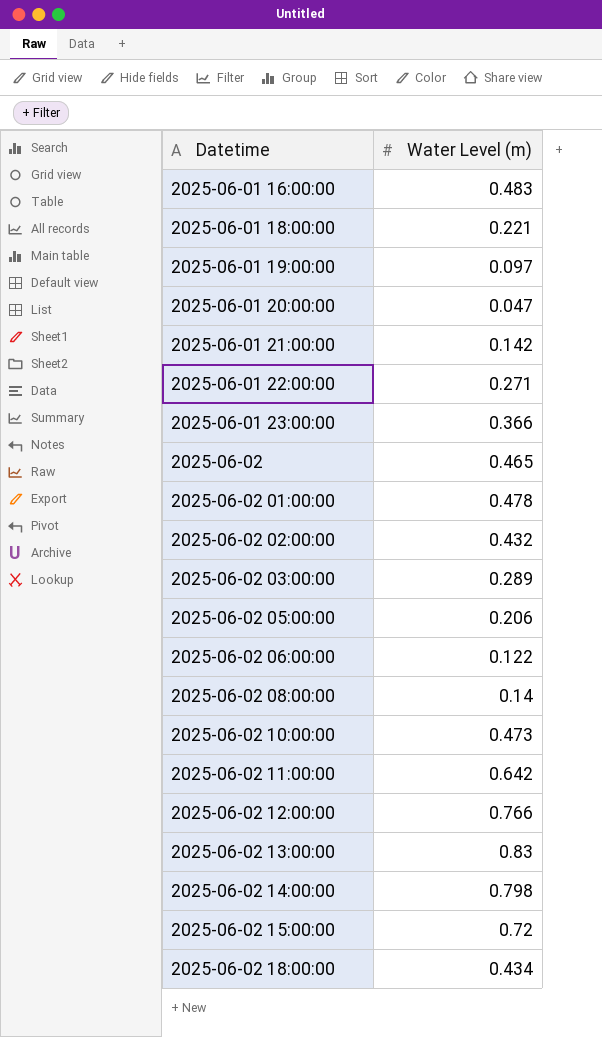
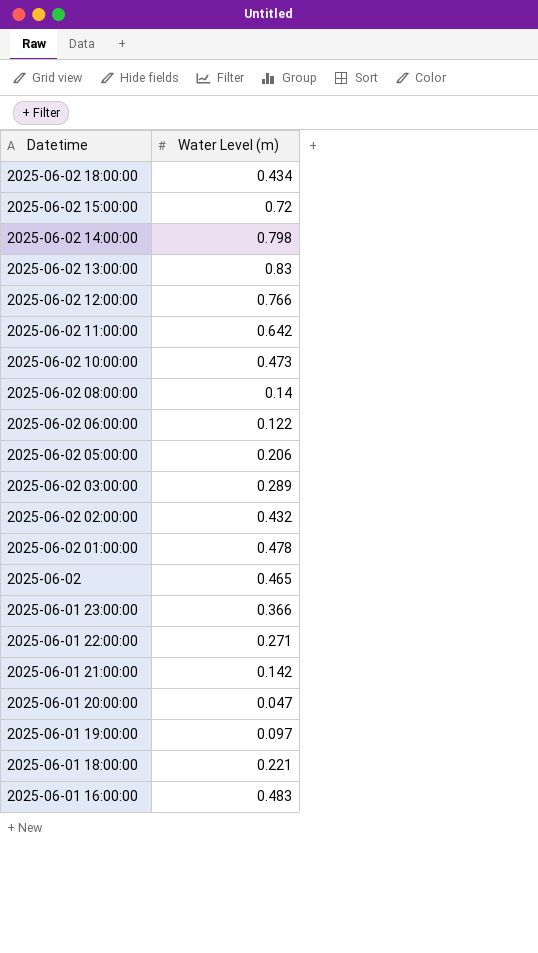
row order: Datetime ascending -> Datetime descending

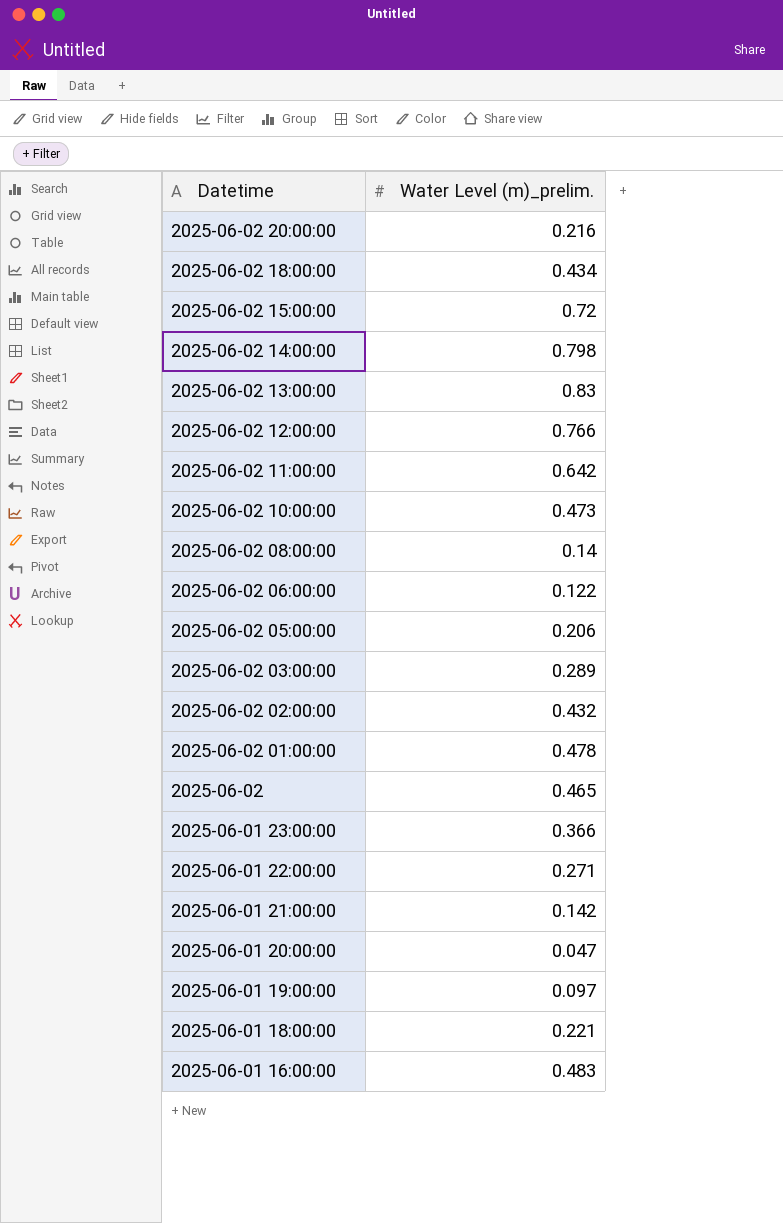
column name: Water Level (m) -> Water Level (m)_prelim.
row 2025-06-02 20:00:00: none -> 0.216

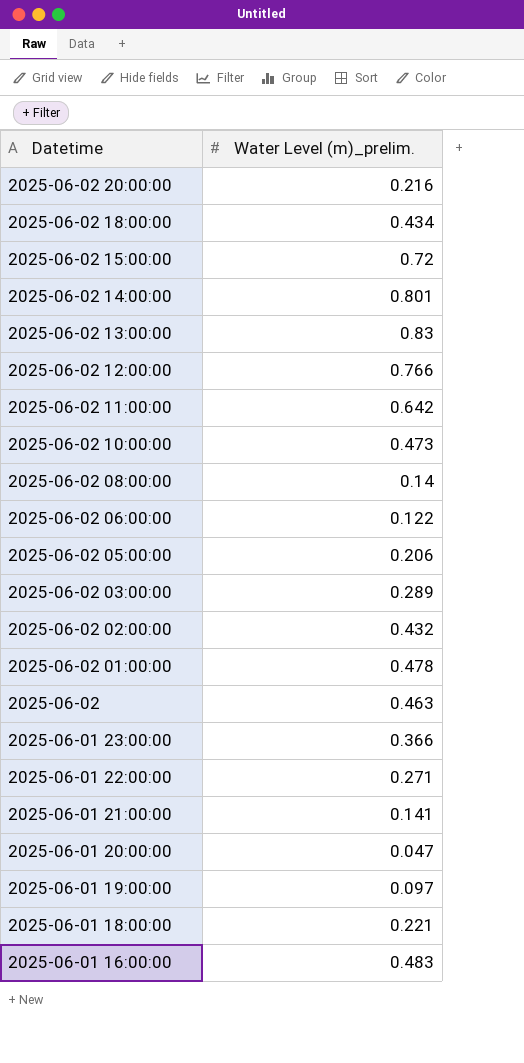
2025-06-02 14:00:00 | Water Level (m)_prelim.: 0.798 -> 0.801
2025-06-02 | Water Level (m)_prelim.: 0.465 -> 0.463
2025-06-01 21:00:00 | Water Level (m)_prelim.: 0.142 -> 0.141

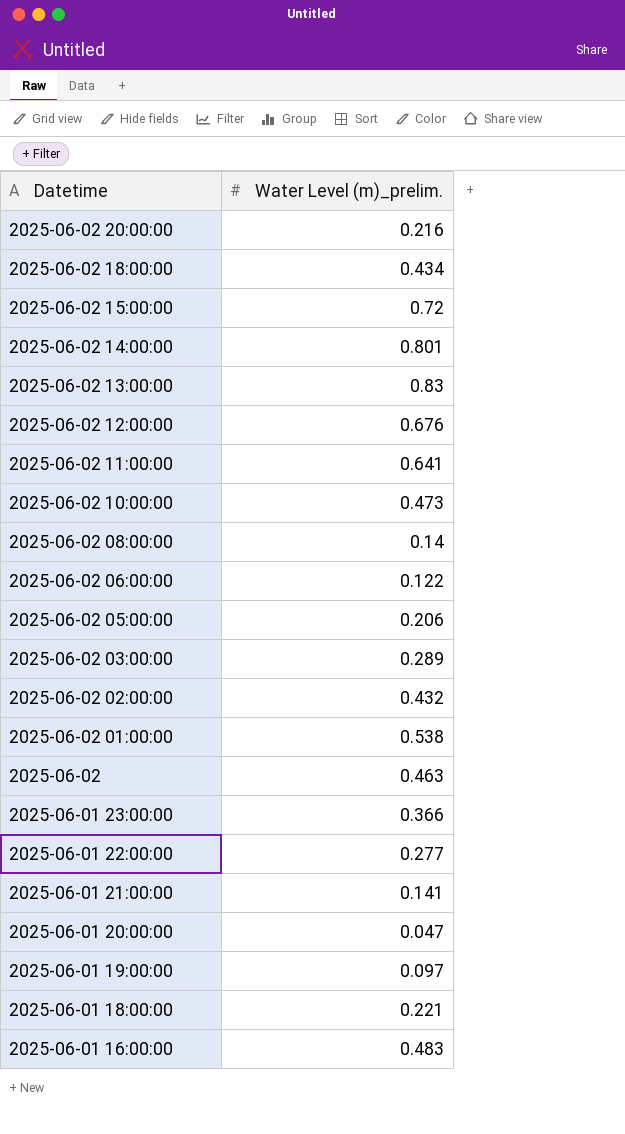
2025-06-02 12:00:00 | Water Level (m)_prelim.: 0.766 -> 0.676
2025-06-02 11:00:00 | Water Level (m)_prelim.: 0.642 -> 0.641
2025-06-02 01:00:00 | Water Level (m)_prelim.: 0.478 -> 0.538
2025-06-01 22:00:00 | Water Level (m)_prelim.: 0.271 -> 0.277

